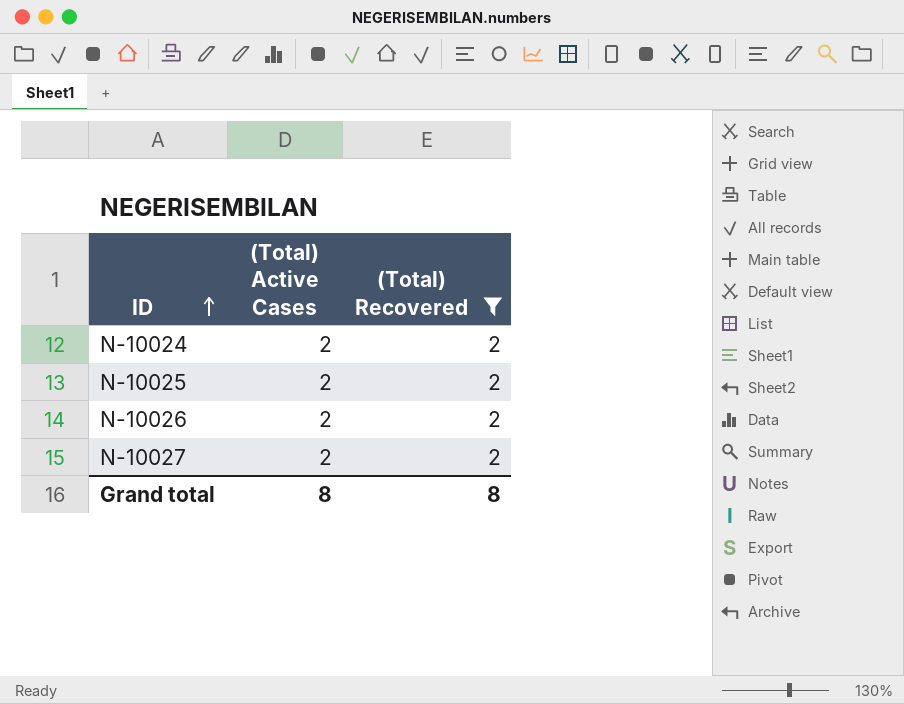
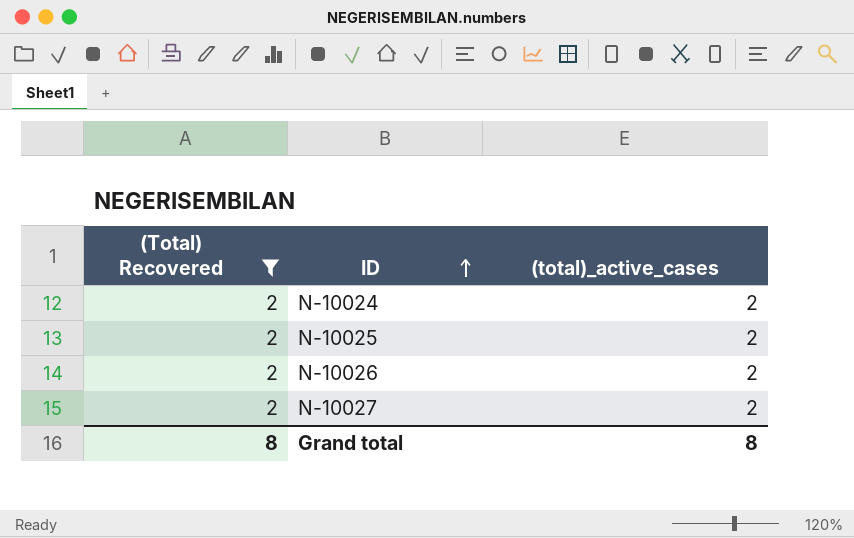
column (Total) Recovered | position: 3 -> 1
column name: (Total) Active Cases -> (total)_active_cases

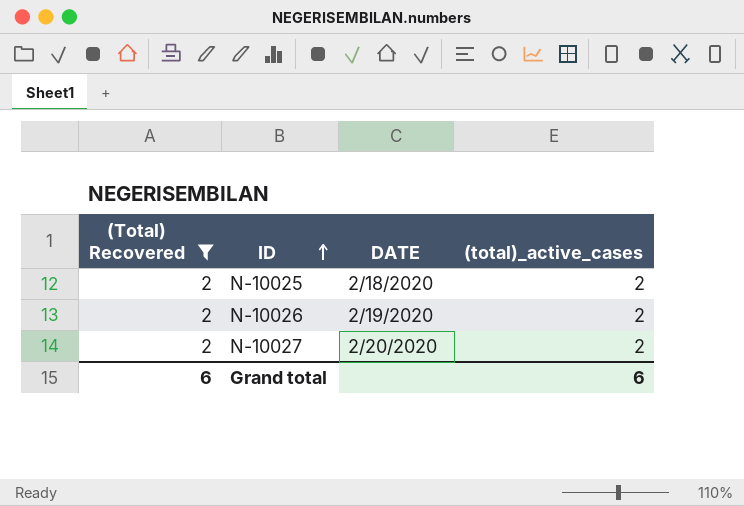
column DATE | position: none -> 3
row N-10024: 2 | 2 -> none
Grand total | (Total) Recovered: 8 -> 6
Grand total | (total)_active_cases: 8 -> 6

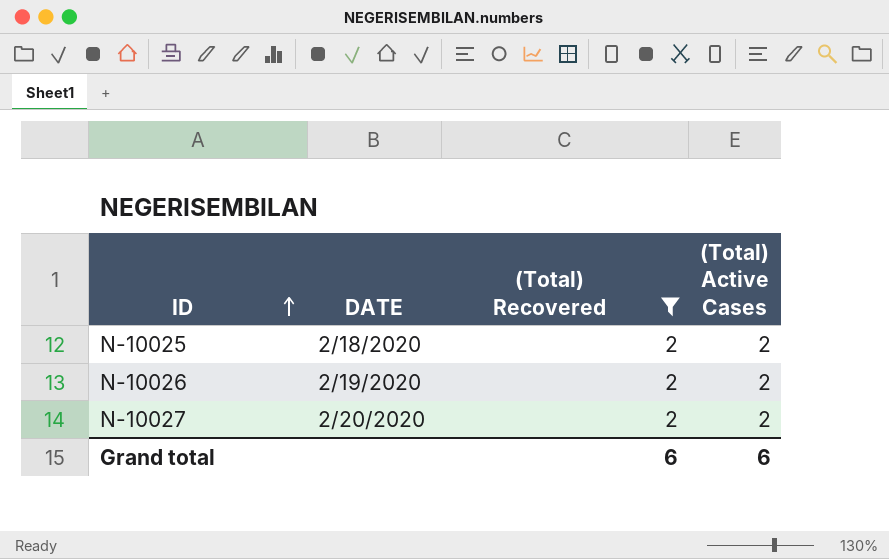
column (Total) Recovered | position: 1 -> 3
column name: (total)_active_cases -> (Total) Active Cases

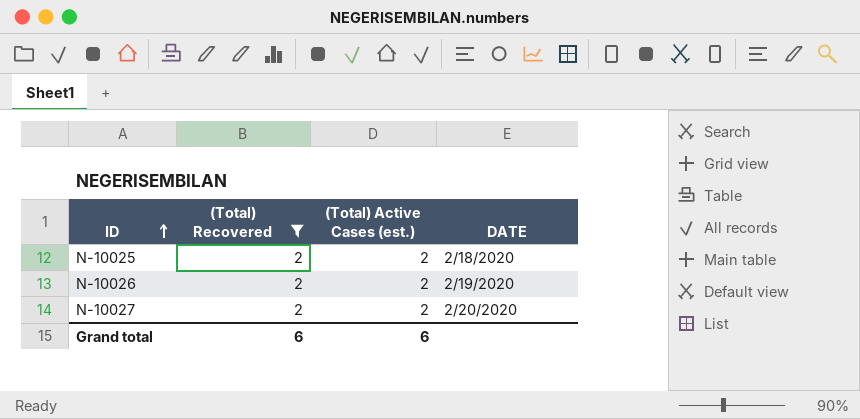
column name: (Total) Active Cases -> (Total) Active Cases (est.)
column DATE | position: 2 -> 4

